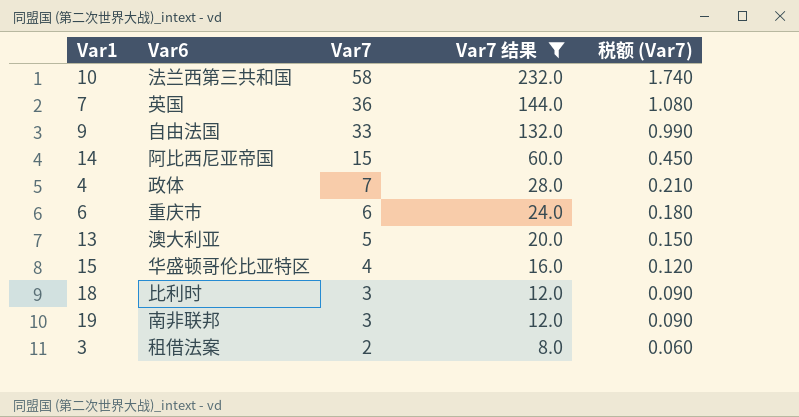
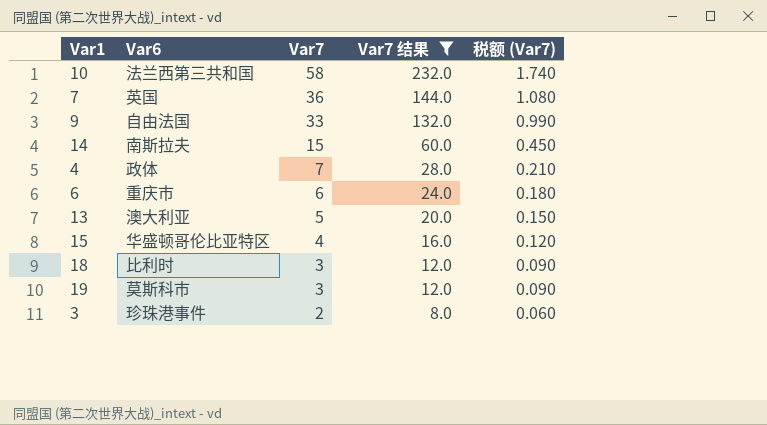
14 | Var6: 阿比西尼亚帝国 -> 南斯拉夫
19 | Var6: 南非联邦 -> 莫斯科市
3 | Var6: 租借法案 -> 珍珠港事件

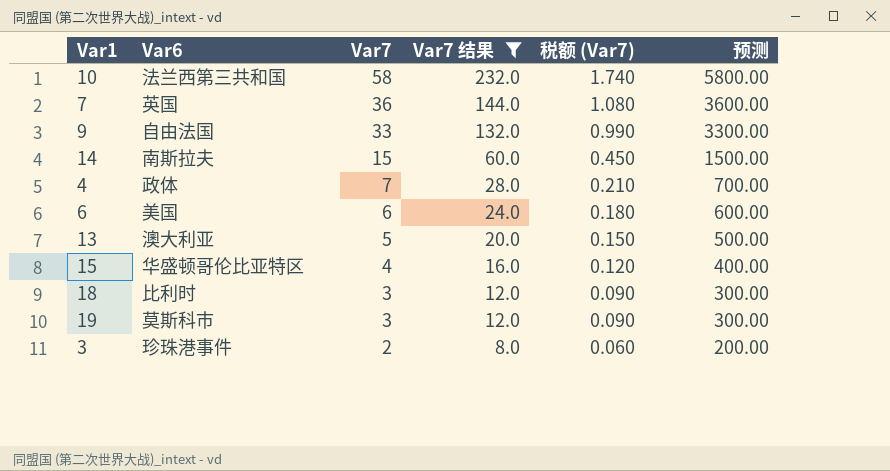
column 预测 | formula: none -> [Var7] * 100
6 | Var6: 重庆市 -> 美国

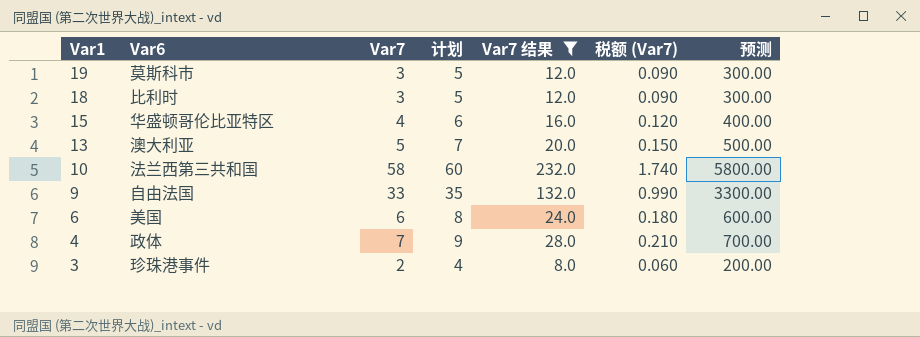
row order: Var7 descending -> Var1 descending
column 计划 | formula: none -> [Var7] + 2
row 7: 英国 | 36 | 144.0 | 1.080 | 3600.00 -> none
row 14: 南斯拉夫 | 15 | 60.0 | 0.450 | 1500.00 -> none

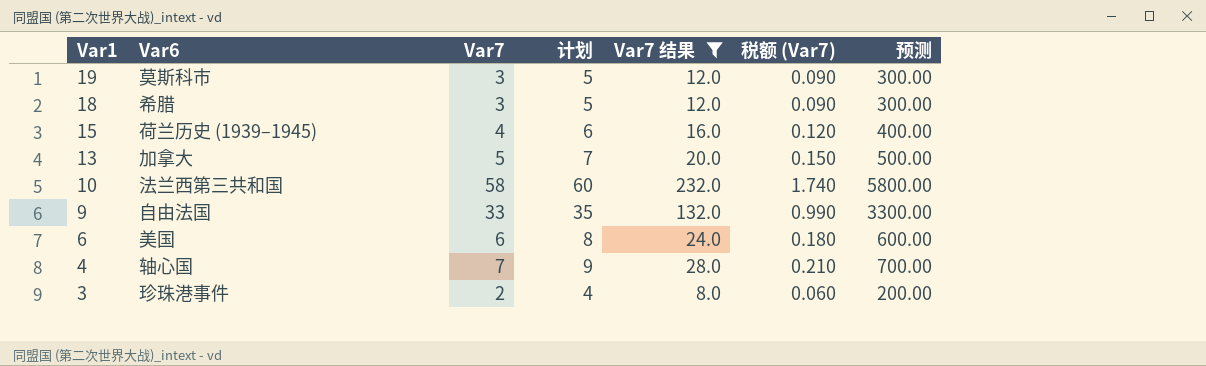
18 | Var6: 比利时 -> 希腊
15 | Var6: 华盛顿哥伦比亚特区 -> 荷兰历史 (1939–1945)
13 | Var6: 澳大利亚 -> 加拿大
4 | Var6: 政体 -> 轴心国

